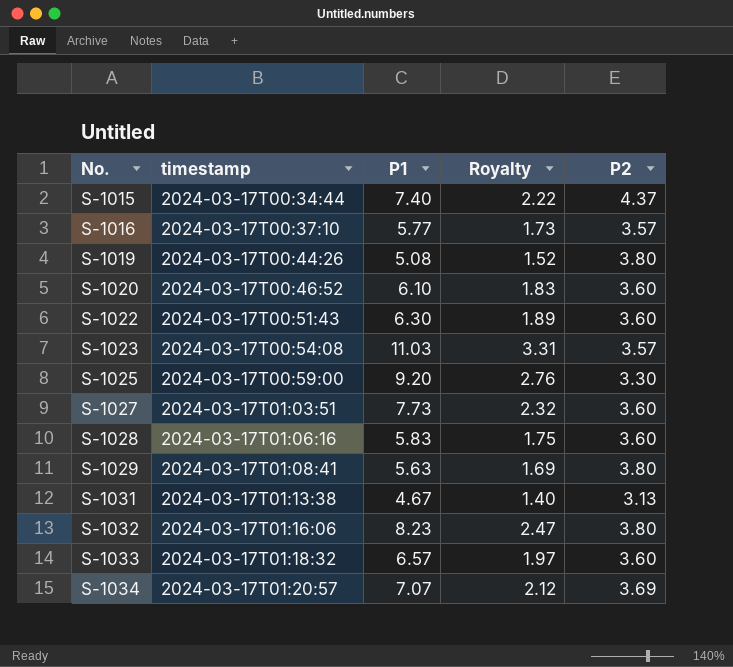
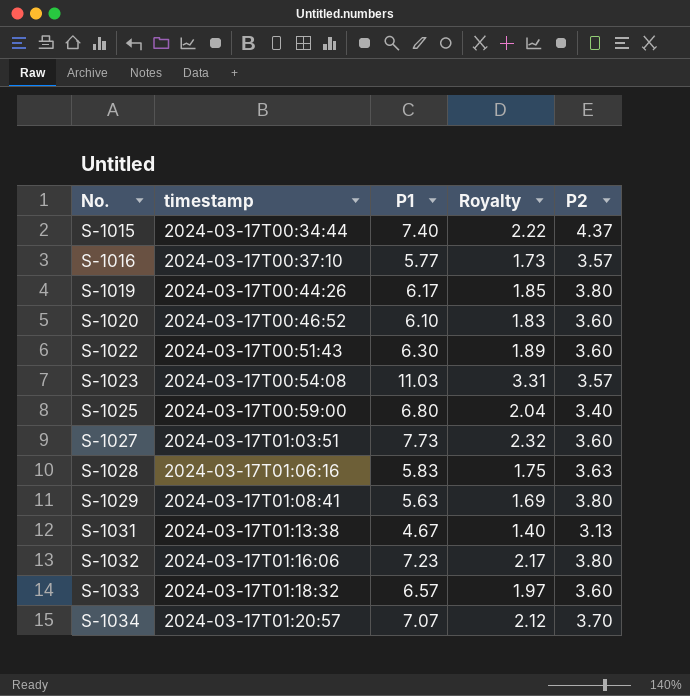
S-1019 | P1: 5.08 -> 6.17
S-1019 | Royalty: 1.52 -> 1.85
S-1025 | P1: 9.20 -> 6.80
S-1025 | Royalty: 2.76 -> 2.04
S-1025 | P2: 3.30 -> 3.40
S-1028 | P2: 3.60 -> 3.63
S-1032 | P1: 8.23 -> 7.23
S-1032 | Royalty: 2.47 -> 2.17
S-1034 | P2: 3.69 -> 3.70

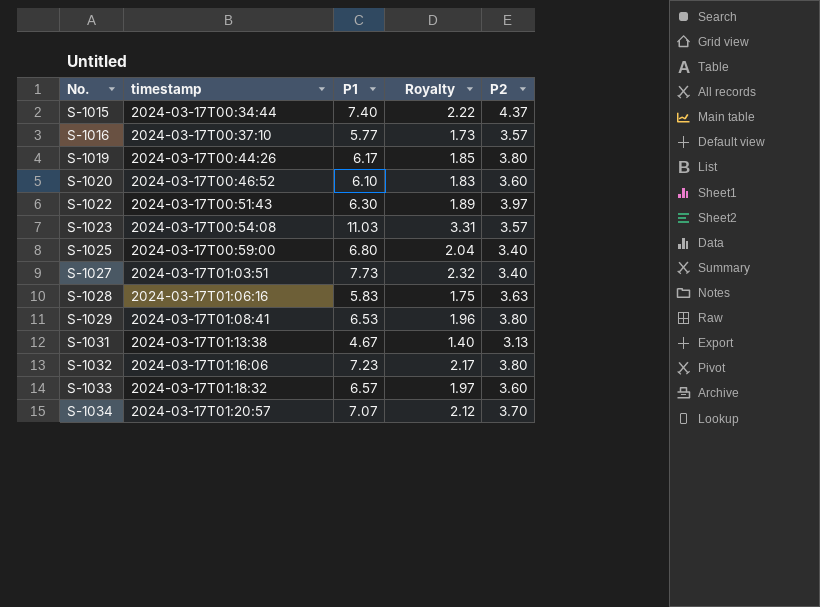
S-1022 | P2: 3.60 -> 3.97
S-1027 | P2: 3.60 -> 3.40
S-1029 | P1: 5.63 -> 6.53
S-1029 | Royalty: 1.69 -> 1.96

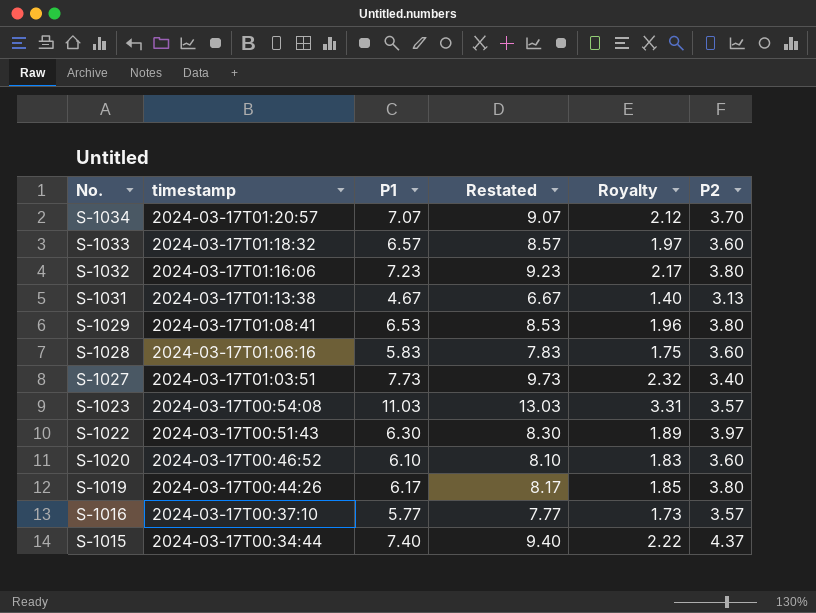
row order: No. ascending -> No. descending
column Restated | formula: none -> [P1] + 2
row S-1025: 2024-03-17T00:59:00 | 6.80 | 2.04 | 3.40 -> none
S-1028 | P2: 3.63 -> 3.60

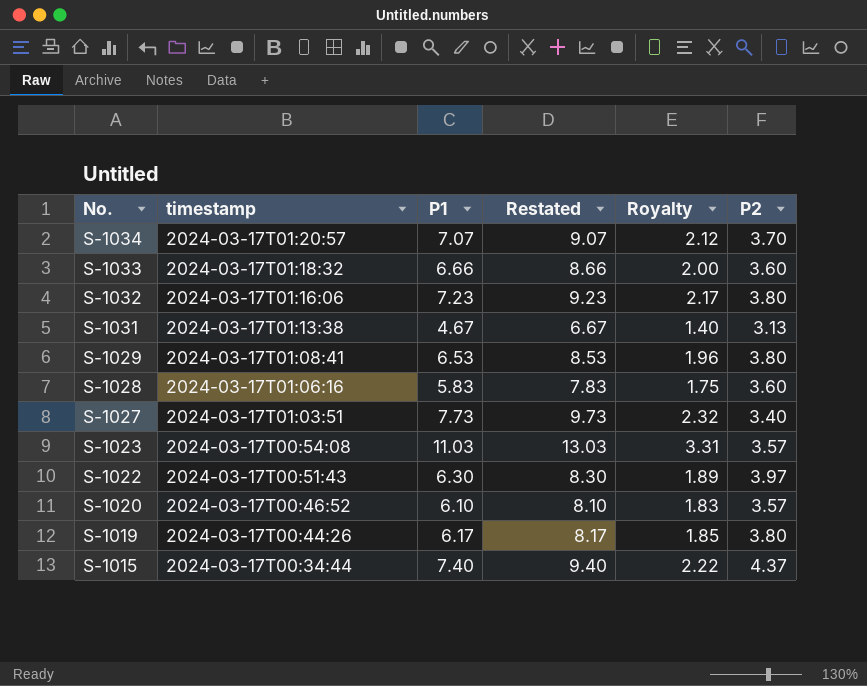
row S-1016: 2024-03-17T00:37:10 | 5.77 | 7.77 | 1.73 | 3.57 -> none
S-1033 | P1: 6.57 -> 6.66
S-1033 | Restated: 8.57 -> 8.66
S-1033 | Royalty: 1.97 -> 2.00
S-1020 | P2: 3.60 -> 3.57

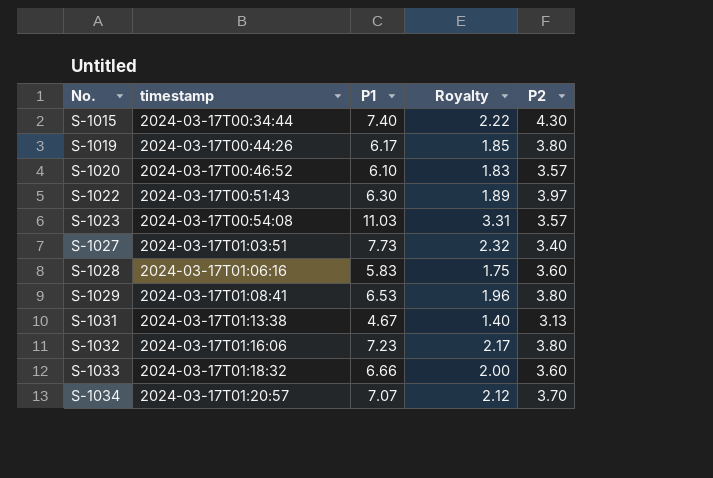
row order: No. descending -> No. ascending
column Restated | formula: [P1] + 2 -> none
S-1015 | P2: 4.37 -> 4.30

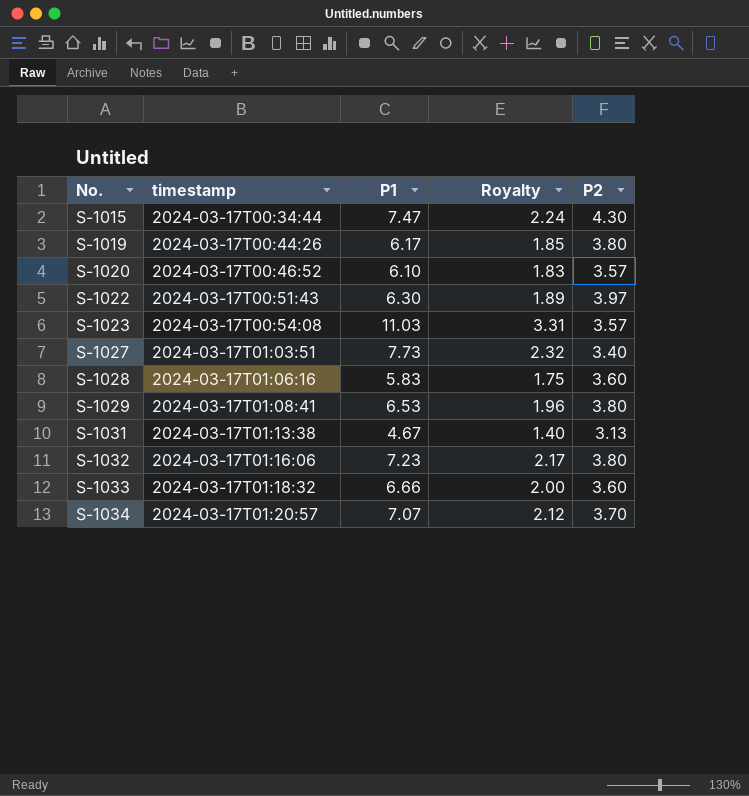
S-1015 | P1: 7.40 -> 7.47
S-1015 | Royalty: 2.22 -> 2.24

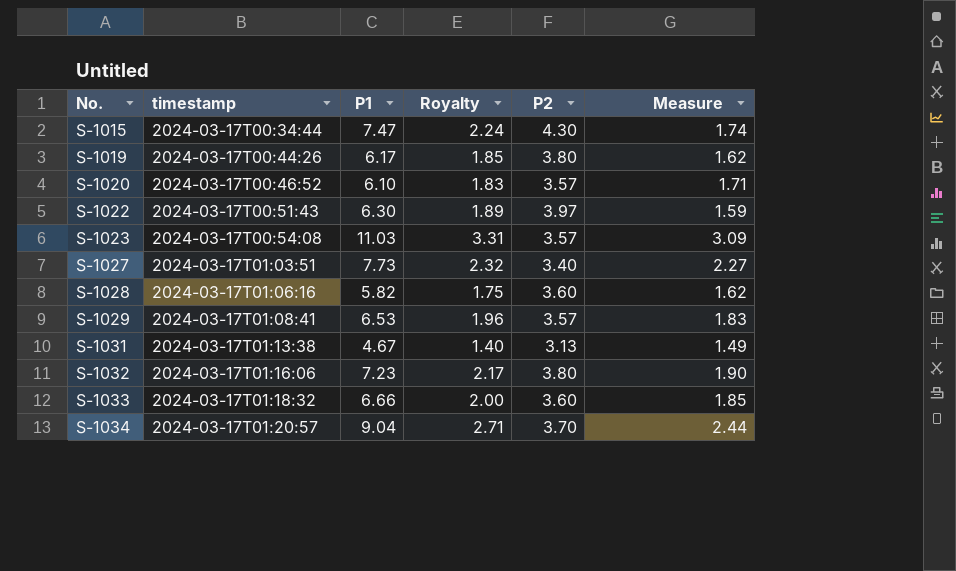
column Measure | formula: none -> [P1] / [P2]
S-1028 | P1: 5.83 -> 5.82
S-1029 | P2: 3.80 -> 3.57
S-1034 | P1: 7.07 -> 9.04
S-1034 | Royalty: 2.12 -> 2.71

